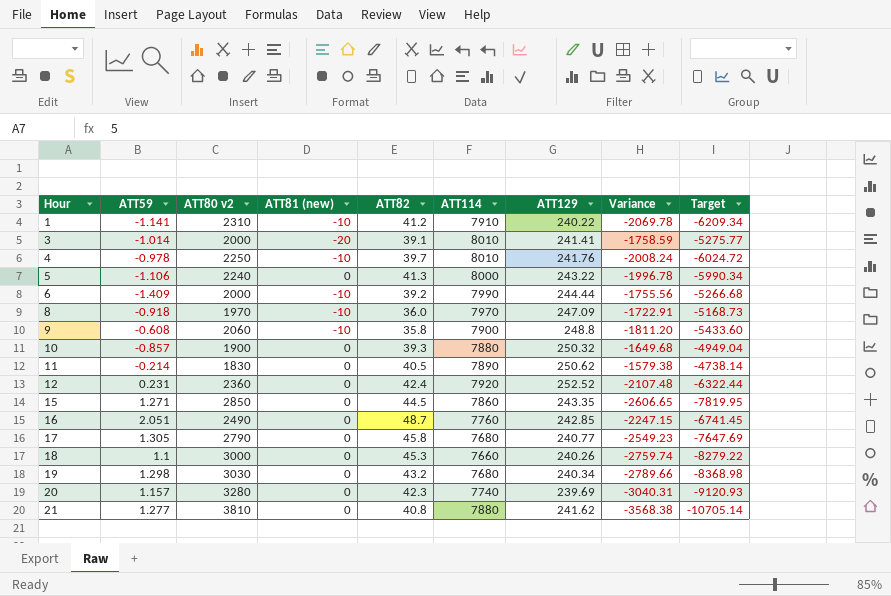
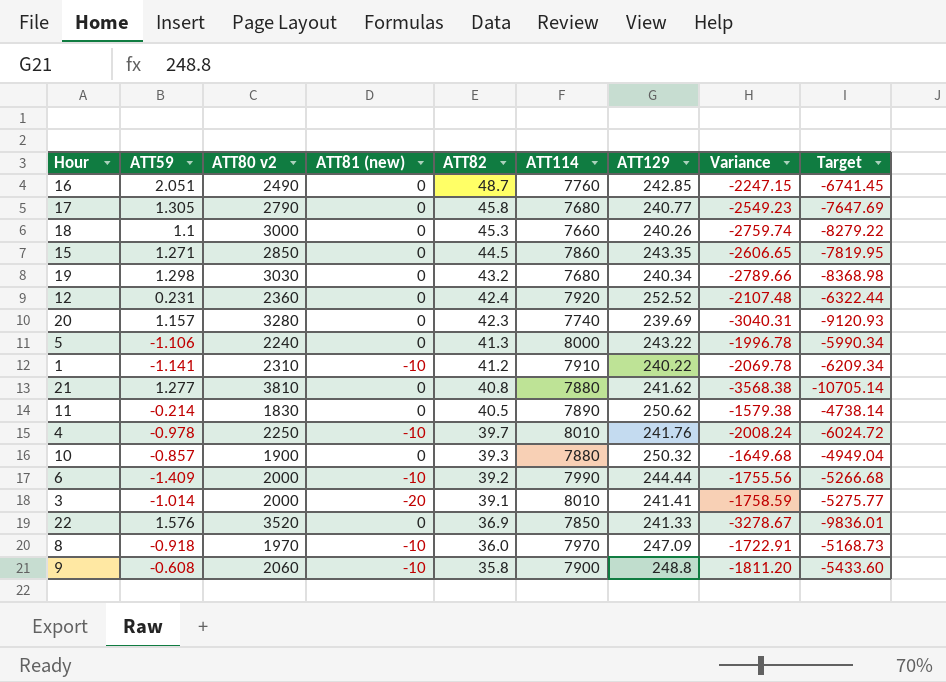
row order: Hour ascending -> ATT82 descending
row 22: none -> 1.576 | 3520 | 0 | 36.9 | 7850 | 241.33 | -3278.67 | -9836.01

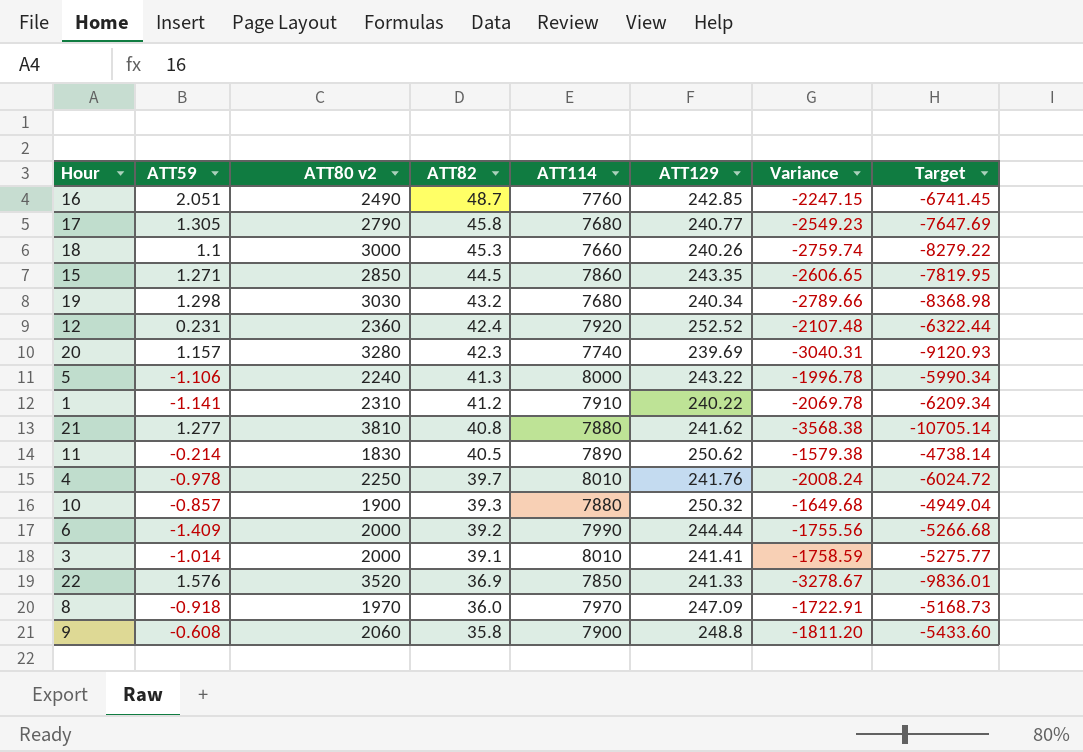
column ATT81 (new) | position: 4 -> none

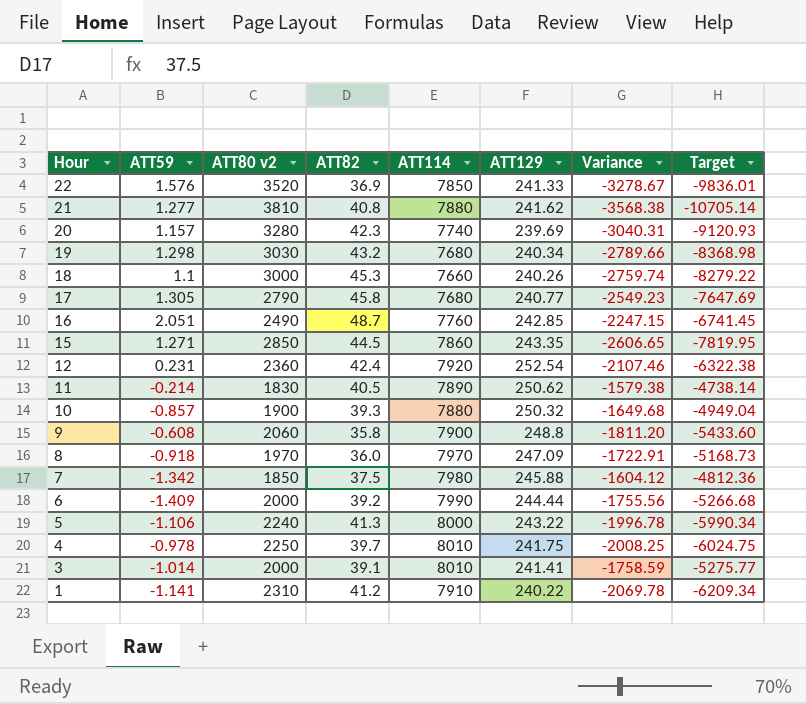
row order: ATT82 descending -> Hour descending
12 | ATT129: 252.52 -> 252.54
12 | Variance: -2107.48 -> -2107.46
12 | Target: -6322.44 -> -6322.38
row 7: none -> -1.342 | 1850 | 37.5 | 7980 | 245.88 | -1604.12 | -4812.36
4 | ATT129: 241.76 -> 241.75
4 | Variance: -2008.24 -> -2008.25
4 | Target: -6024.72 -> -6024.75

